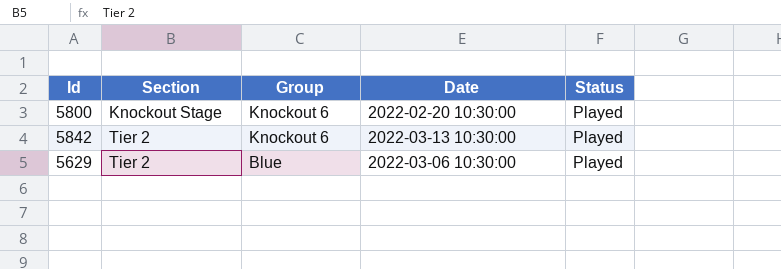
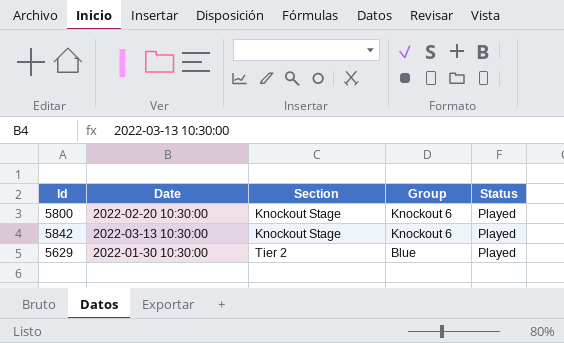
column Date | position: 4 -> 2
5842 | Section: Tier 2 -> Knockout Stage
5629 | Date: 2022-03-06 10:30:00 -> 2022-01-30 10:30:00

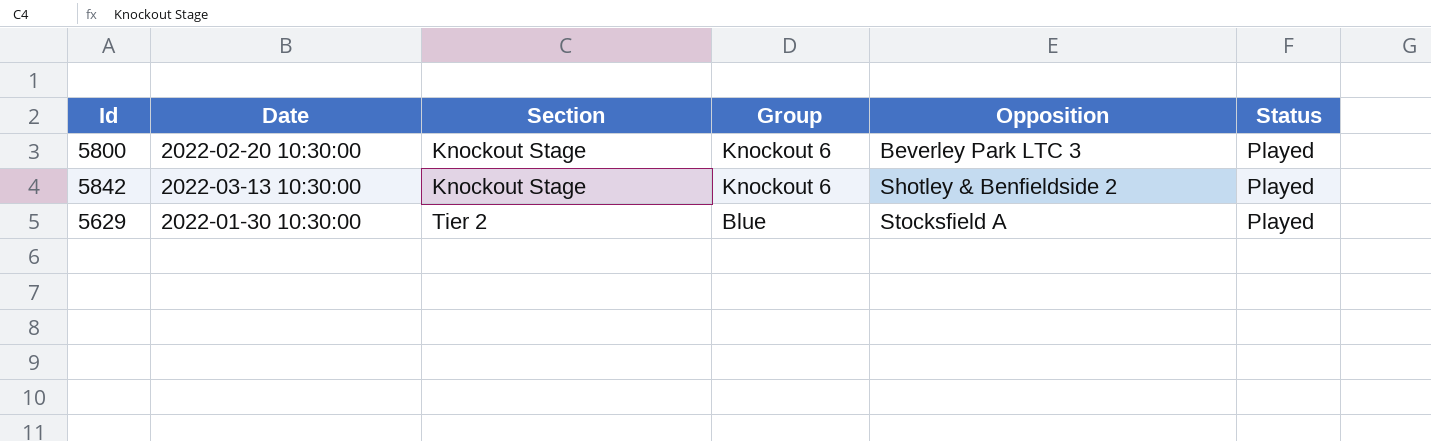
column Opposition | position: none -> 5

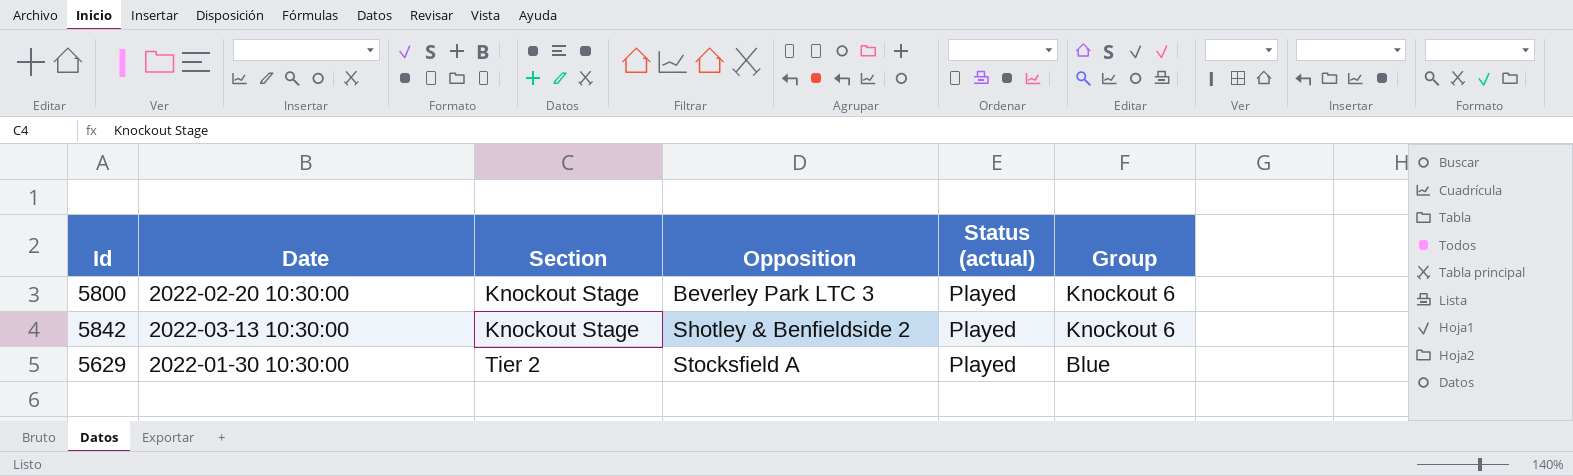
column name: Status -> Status (actual)
column Group | position: 4 -> 6

